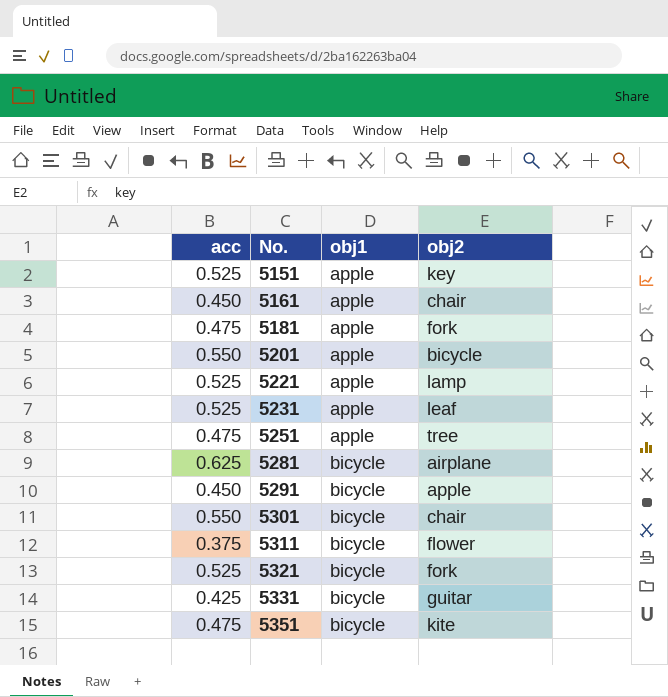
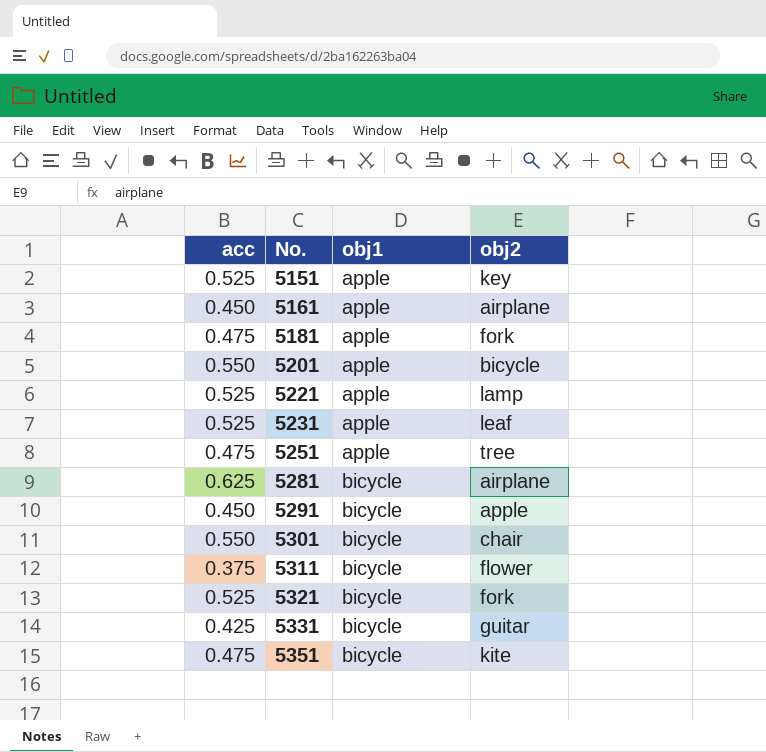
5161 | obj2: chair -> airplane

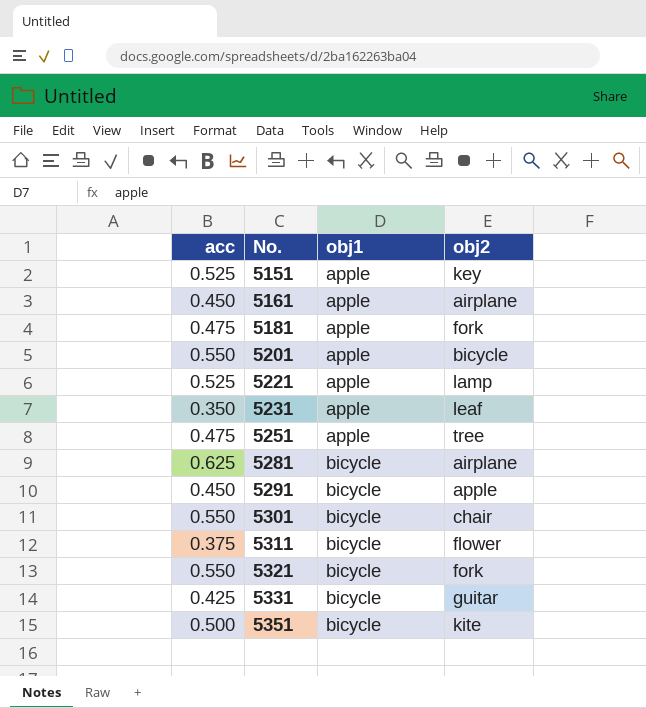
5231 | acc: 0.525 -> 0.350
5321 | acc: 0.525 -> 0.550
5351 | acc: 0.475 -> 0.500

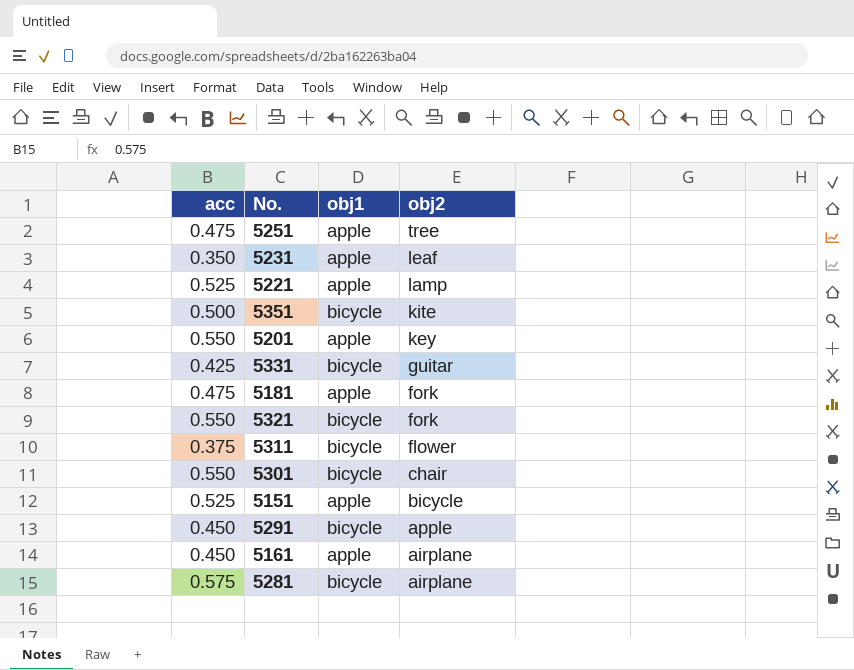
row order: No. ascending -> obj2 descending
5201 | obj2: bicycle -> key
5151 | obj2: key -> bicycle
5281 | acc: 0.625 -> 0.575

